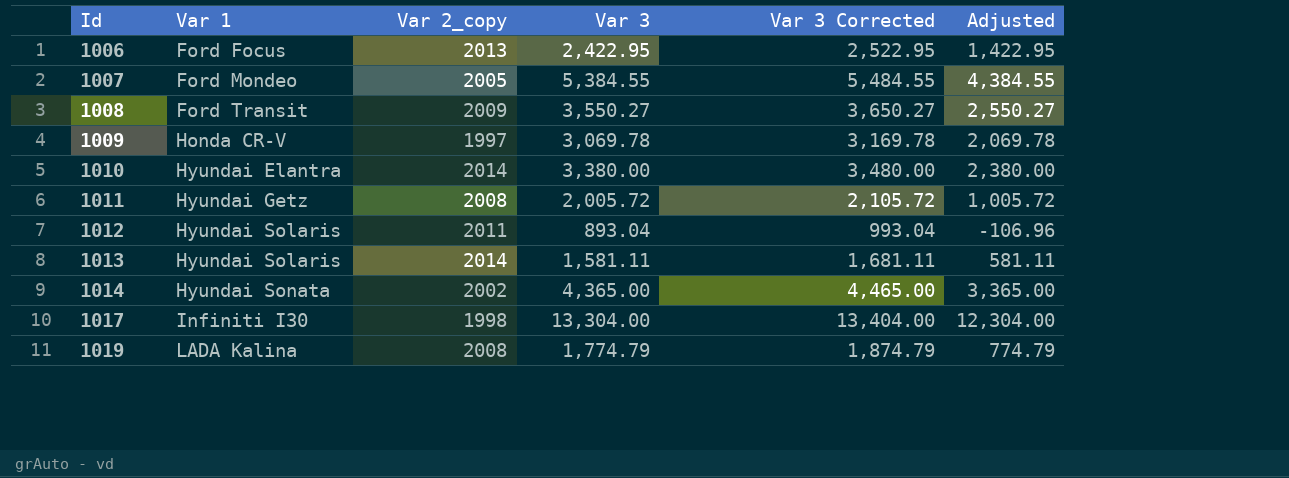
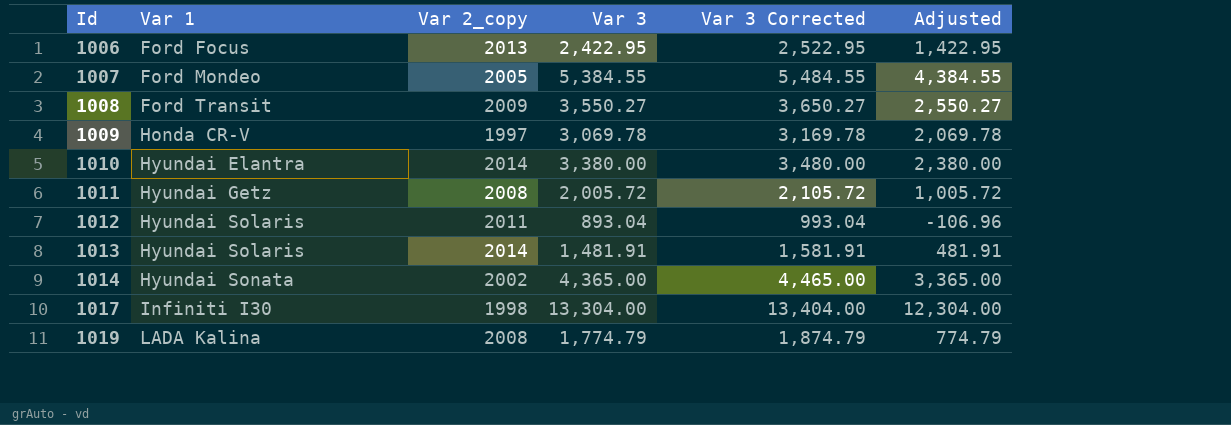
1013 | Var 3: 1,581.11 -> 1,481.91
1013 | Var 3 Corrected: 1,681.11 -> 1,581.91
1013 | Adjusted: 581.11 -> 481.91

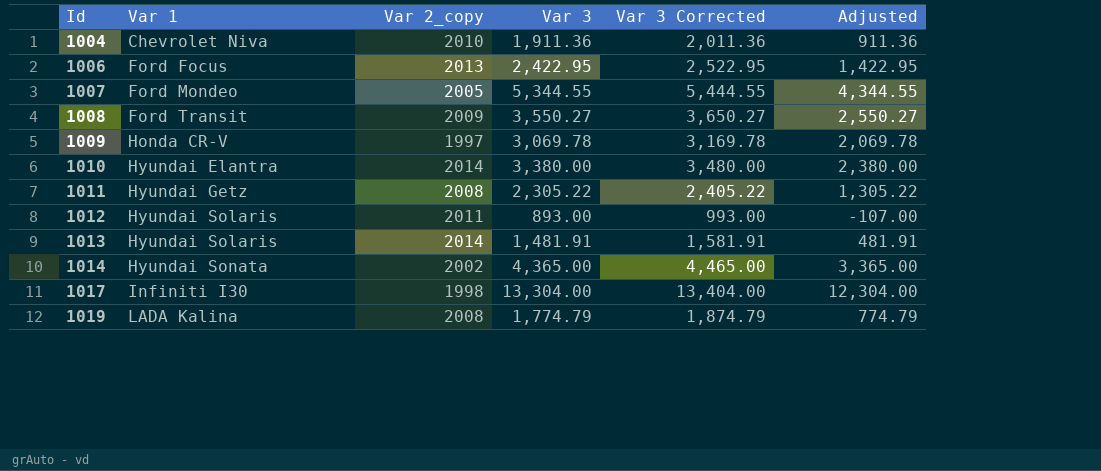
row 1004: none -> Chevrolet Niva | 2010 | 1,911.36 | 2,011.36 | 911.36
1007 | Var 3: 5,384.55 -> 5,344.55
1007 | Var 3 Corrected: 5,484.55 -> 5,444.55
1007 | Adjusted: 4,384.55 -> 4,344.55
1011 | Var 3: 2,005.72 -> 2,305.22
1011 | Var 3 Corrected: 2,105.72 -> 2,405.22
1011 | Adjusted: 1,005.72 -> 1,305.22
1012 | Var 3: 893.04 -> 893.00
1012 | Var 3 Corrected: 993.04 -> 993.00
1012 | Adjusted: -106.96 -> -107.00

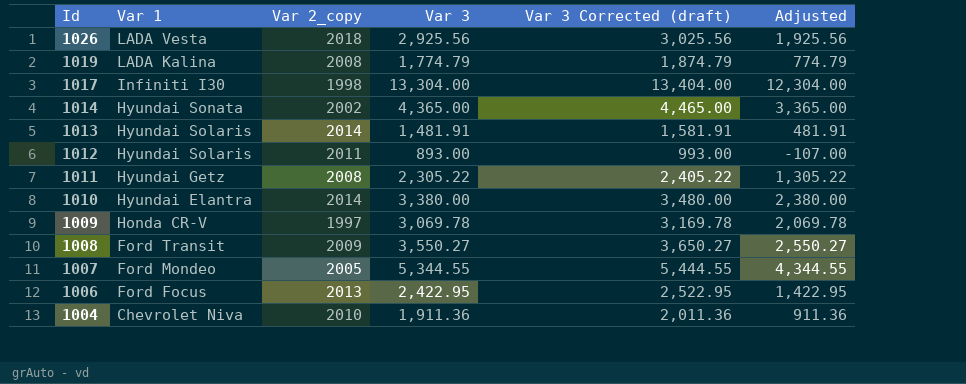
row order: Id ascending -> Id descending
column name: Var 3 Corrected -> Var 3 Corrected (draft)
row 1026: none -> LADA Vesta | 2018 | 2,925.56 | 3,025.56 | 1,925.56

